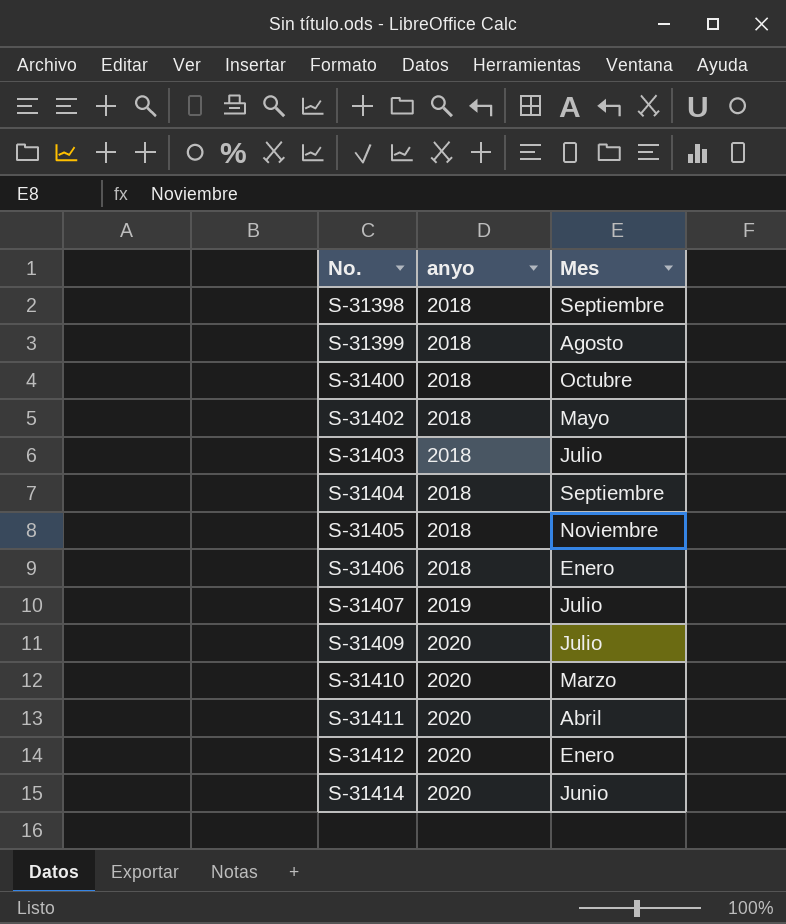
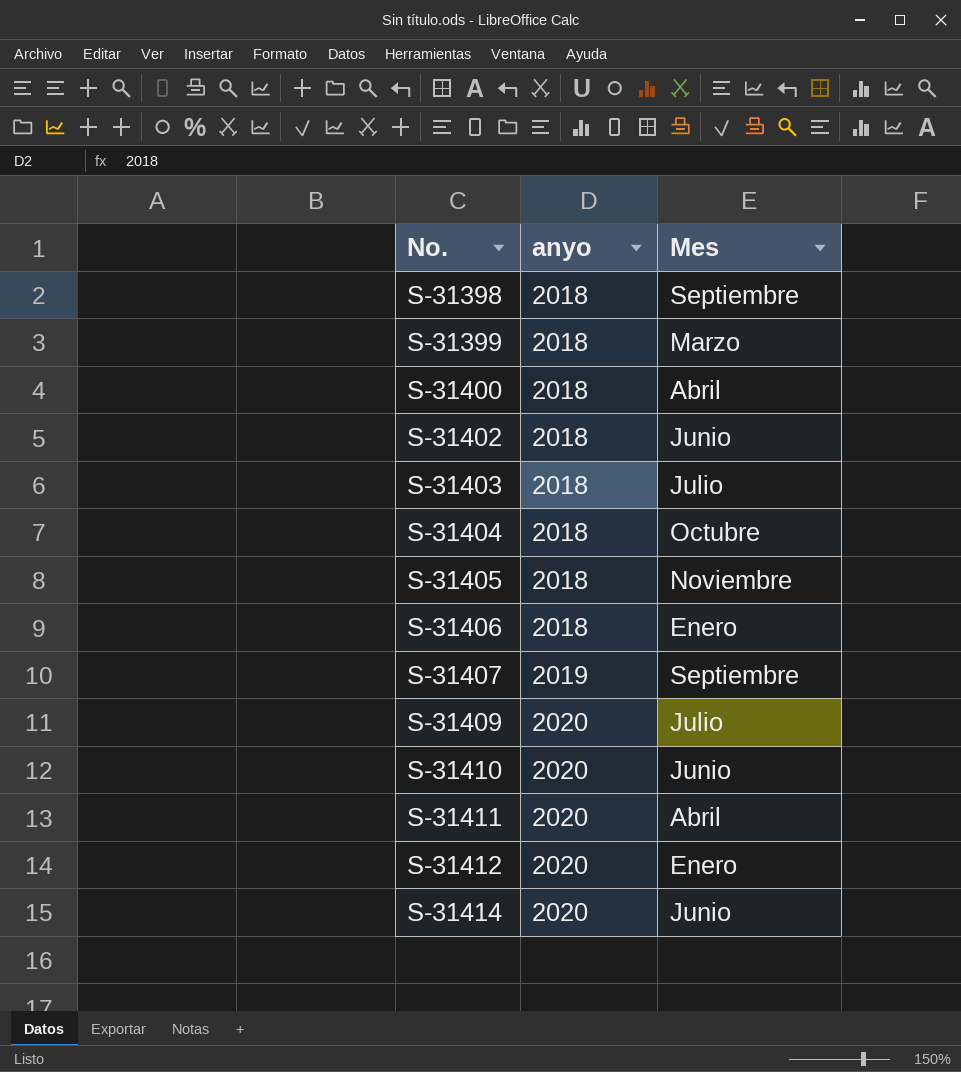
S-31399 | Mes: Agosto -> Marzo
S-31400 | Mes: Octubre -> Abril
S-31402 | Mes: Mayo -> Junio
S-31404 | Mes: Septiembre -> Octubre
S-31407 | Mes: Julio -> Septiembre
S-31410 | Mes: Marzo -> Junio

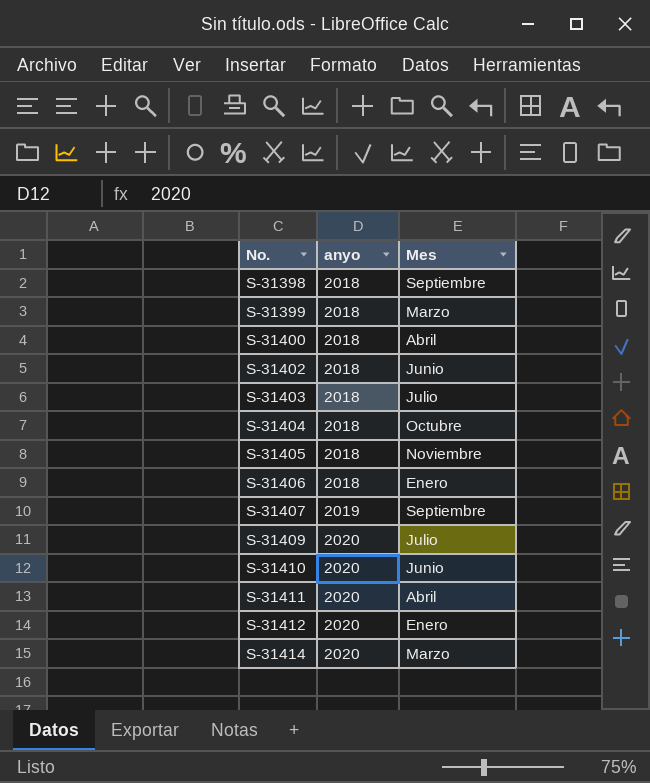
S-31414 | Mes: Junio -> Marzo

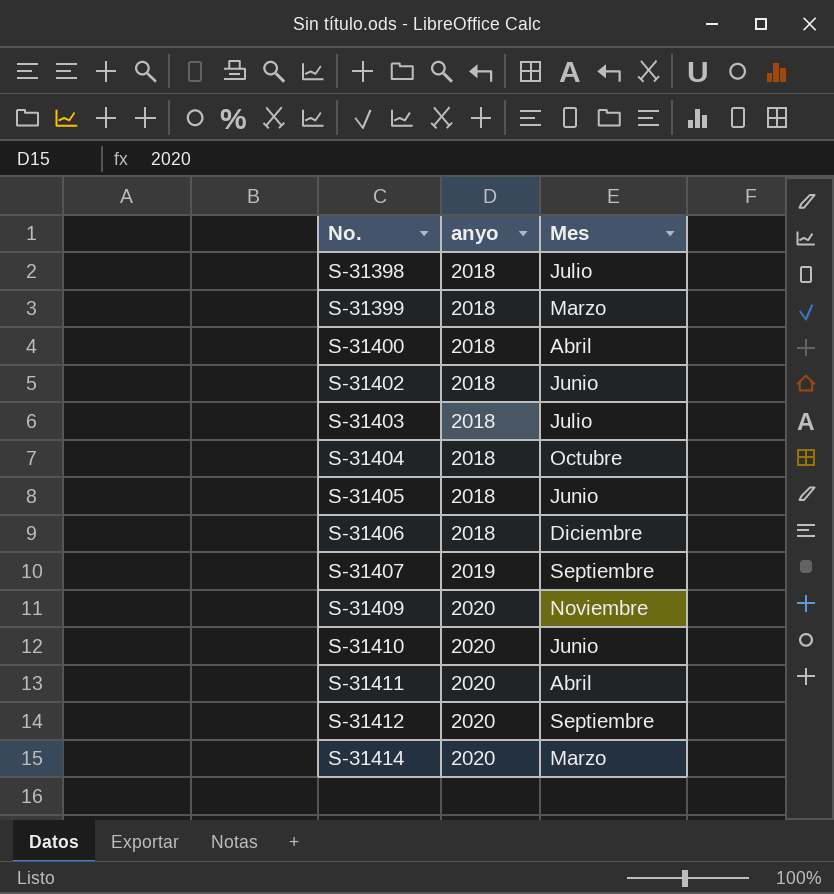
S-31398 | Mes: Septiembre -> Julio
S-31405 | Mes: Noviembre -> Junio
S-31406 | Mes: Enero -> Diciembre
S-31409 | Mes: Julio -> Noviembre
S-31412 | Mes: Enero -> Septiembre

